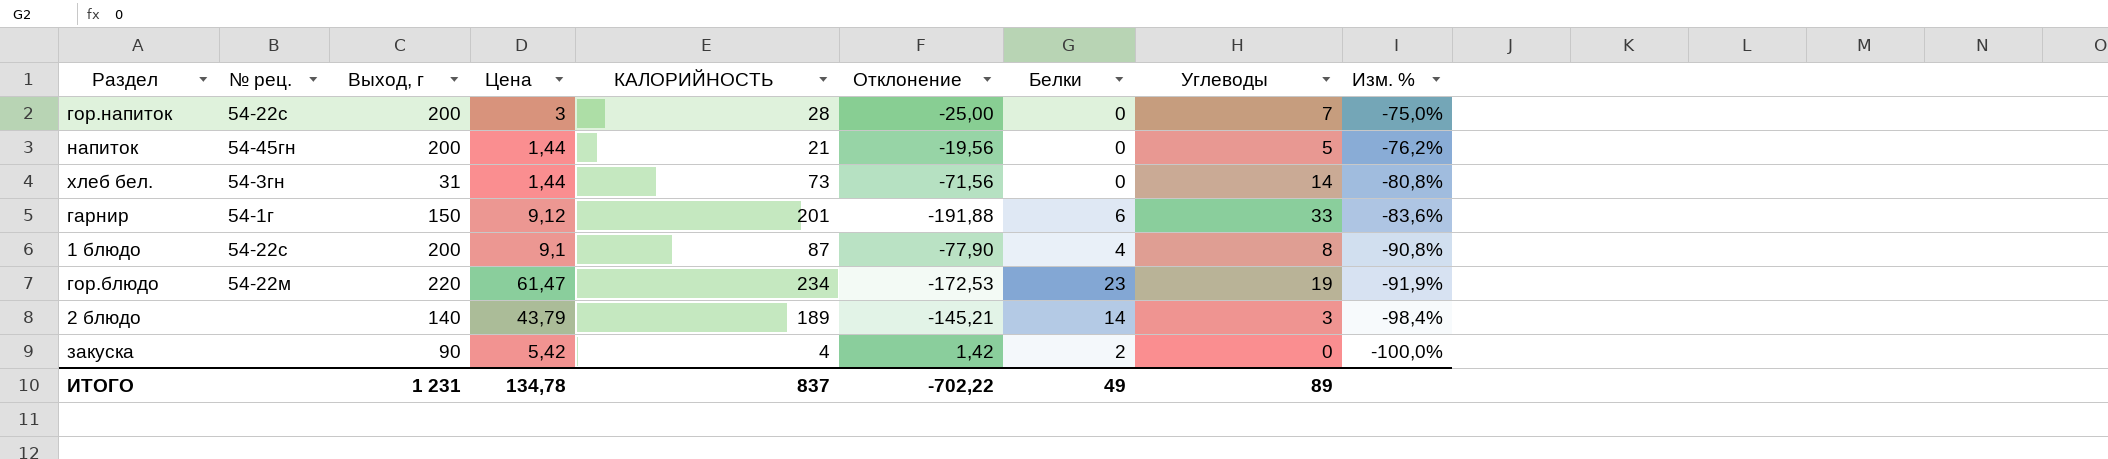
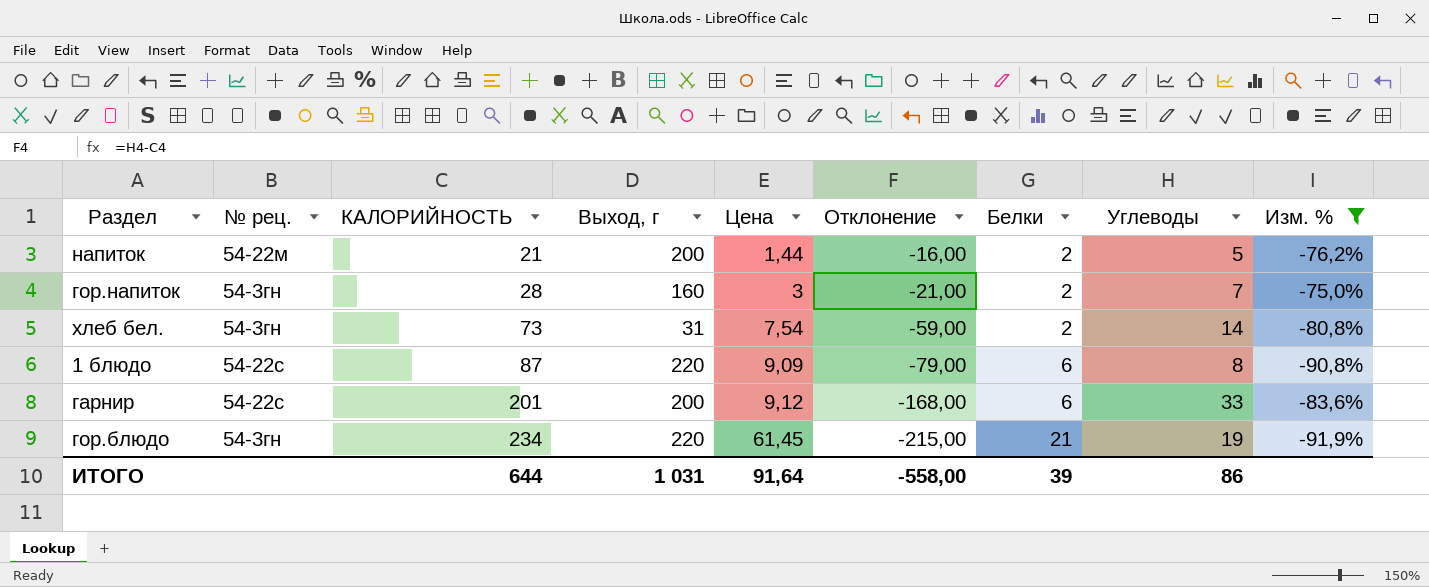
filter: none -> Изм. % >= -91,9%
row order: Изм. % descending -> КАЛОРИЙНОСТЬ ascending
column КАЛОРИЙНОСТЬ | position: 5 -> 3
column Отклонение | formula: [Цена] - [КАЛОРИЙНОСТЬ] -> [Углеводы] - [КАЛОРИЙНОСТЬ]
напиток | № рец.: 54-45гн -> 54-22м
напиток | Белки: 0 -> 2
гор.напиток | № рец.: 54-22с -> 54-3гн
гор.напиток | Выход, г: 200 -> 160
гор.напиток | Белки: 0 -> 2
хлеб бел. | Цена: 1,44 -> 7,54
хлеб бел. | Белки: 0 -> 2
1 блюдо | Выход, г: 200 -> 220
1 блюдо | Цена: 9,1 -> 9,09
1 блюдо | Белки: 4 -> 6
гарнир | № рец.: 54-1г -> 54-22с
гарнир | Выход, г: 150 -> 200
гор.блюдо | № рец.: 54-22м -> 54-3гн
гор.блюдо | Цена: 61,47 -> 61,45
гор.блюдо | Белки: 23 -> 21
ИТОГО | КАЛОРИЙНОСТЬ: 837 -> 644
ИТОГО | Выход, г: 1 231 -> 1 031
ИТОГО | Цена: 134,78 -> 91,64
ИТОГО | Отклонение: -702,22 -> -558,00
ИТОГО | Белки: 49 -> 39
ИТОГО | Углеводы: 89 -> 86

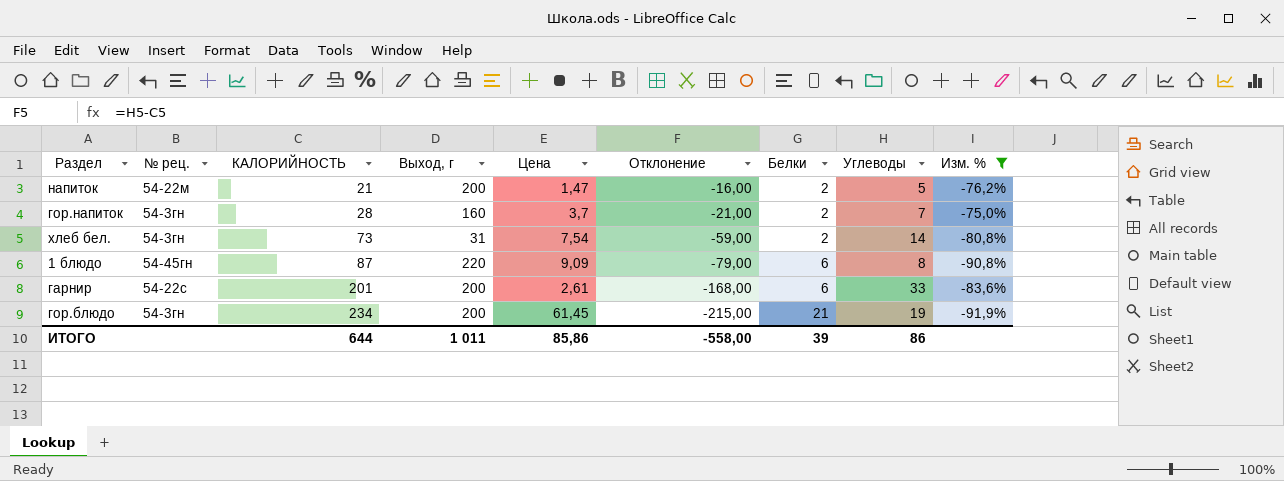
напиток | Цена: 1,44 -> 1,47
гор.напиток | Цена: 3 -> 3,7
1 блюдо | № рец.: 54-22с -> 54-45гн
гарнир | Цена: 9,12 -> 2,61
гор.блюдо | Выход, г: 220 -> 200
ИТОГО | Выход, г: 1 031 -> 1 011
ИТОГО | Цена: 91,64 -> 85,86

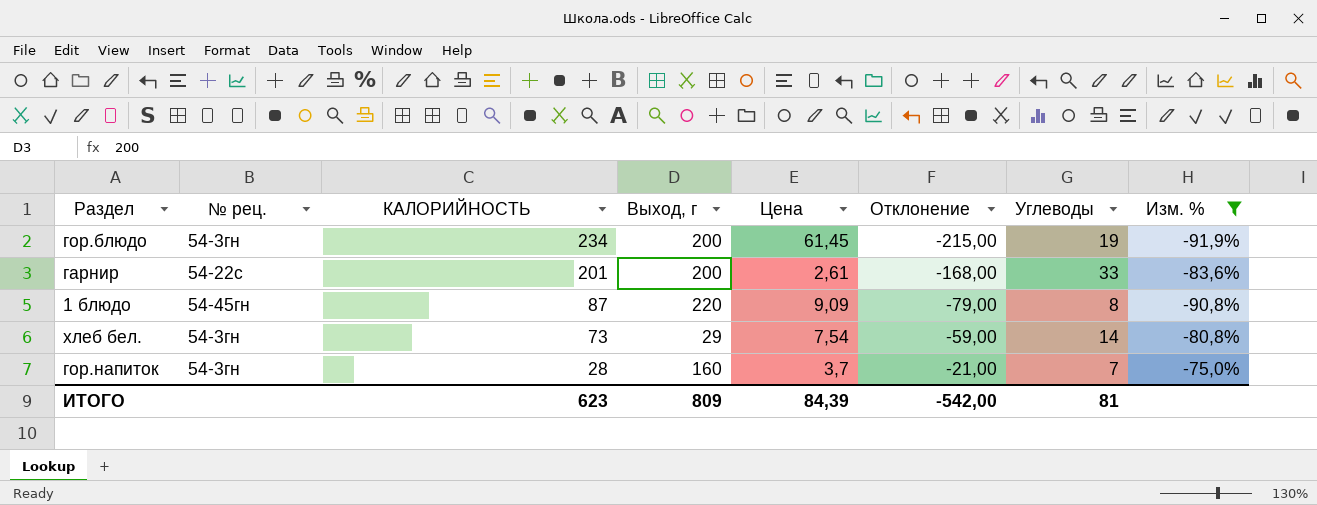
row order: КАЛОРИЙНОСТЬ ascending -> КАЛОРИЙНОСТЬ descending
column Белки | position: 7 -> none
row напиток: 54-22м | 21 | 200 | 1,47 | -16,00 | 2 | 5 | -76,2% -> none
хлеб бел. | Выход, г: 31 -> 29
ИТОГО | КАЛОРИЙНОСТЬ: 644 -> 623
ИТОГО | Выход, г: 1 011 -> 809
ИТОГО | Цена: 85,86 -> 84,39
ИТОГО | Отклонение: -558,00 -> -542,00
ИТОГО | Углеводы: 86 -> 81

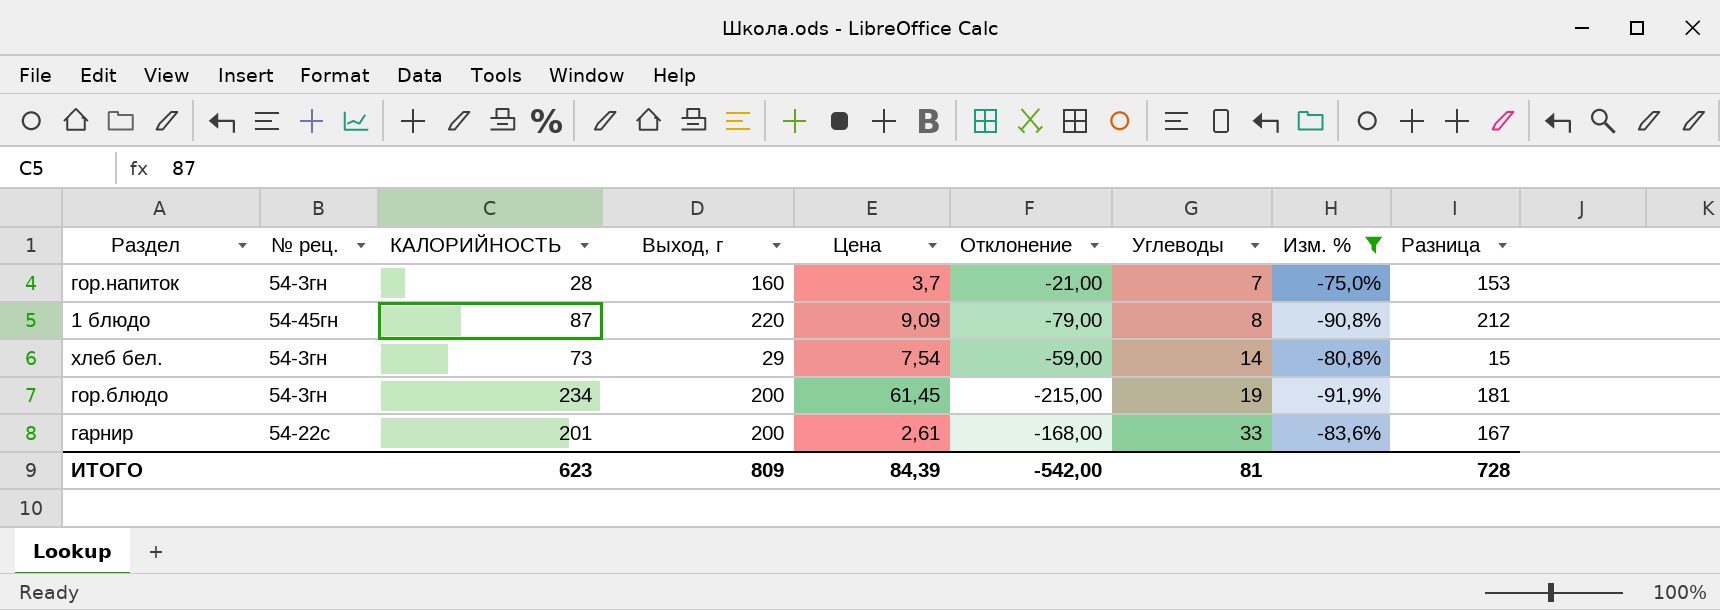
row order: КАЛОРИЙНОСТЬ descending -> Углеводы ascending
column Разница | formula: none -> [Выход, г] - [Углеводы]

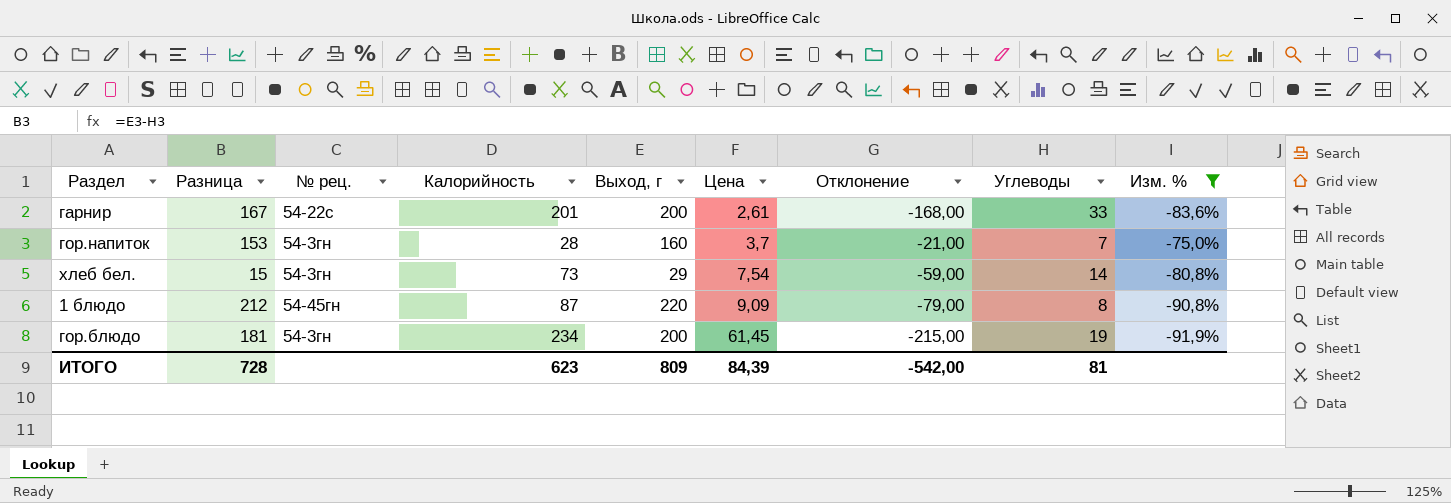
row order: Углеводы ascending -> Цена ascending
column Разница | position: 9 -> 2
column name: КАЛОРИЙНОСТЬ -> Калорийность

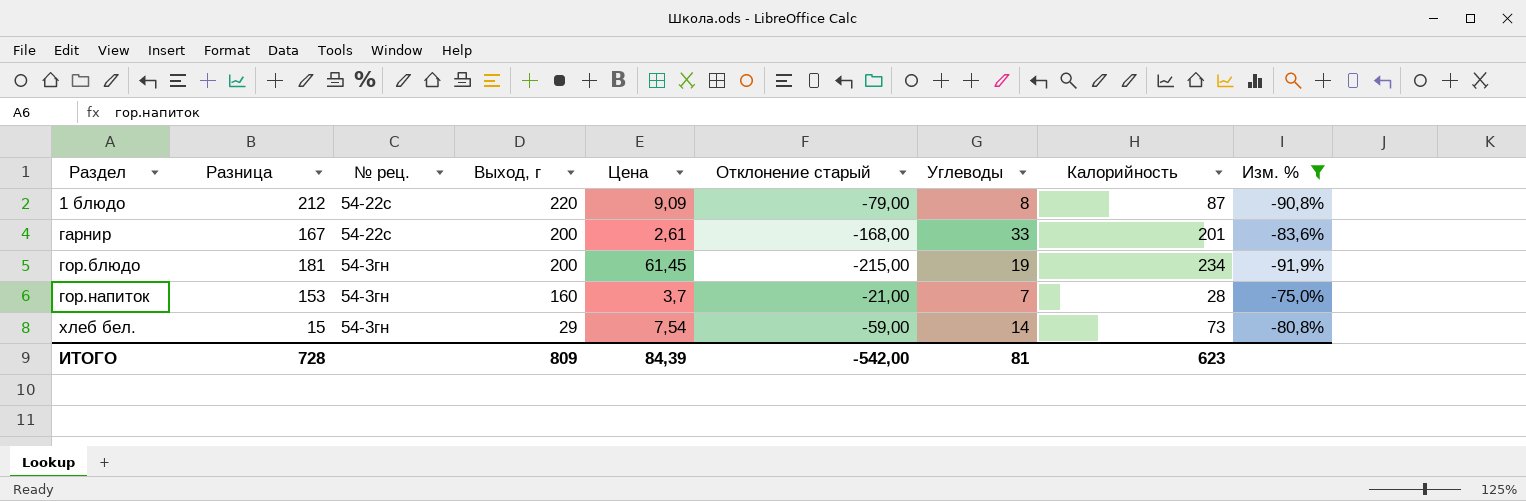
row order: Цена ascending -> Раздел ascending
column name: Отклонение -> Отклонение старый
column Калорийность | position: 4 -> 8
1 блюдо | № рец.: 54-45гн -> 54-22с

